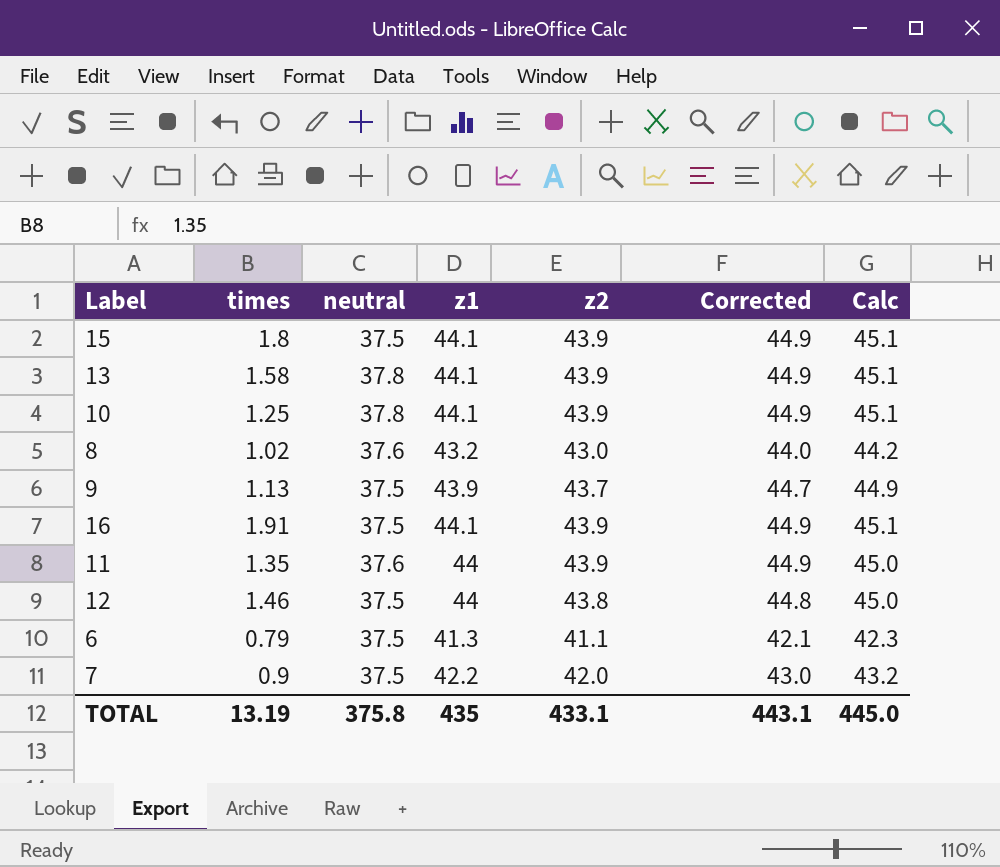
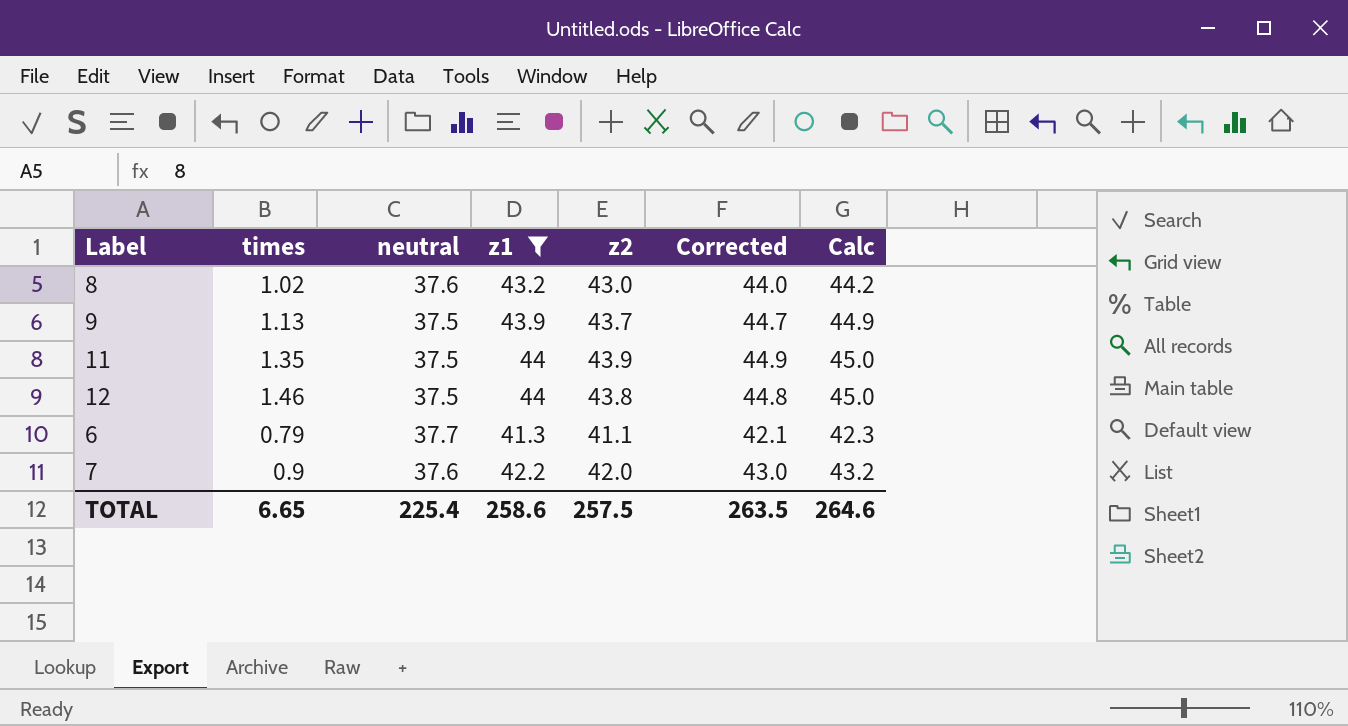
filter: none -> z1 != 44.1
11 | neutral: 37.6 -> 37.5
6 | neutral: 37.5 -> 37.7
7 | neutral: 37.5 -> 37.6
TOTAL | times: 13.19 -> 6.65
TOTAL | neutral: 375.8 -> 225.4
TOTAL | z1: 435 -> 258.6
TOTAL | z2: 433.1 -> 257.5
TOTAL | Corrected: 443.1 -> 263.5
TOTAL | Calc: 445.0 -> 264.6

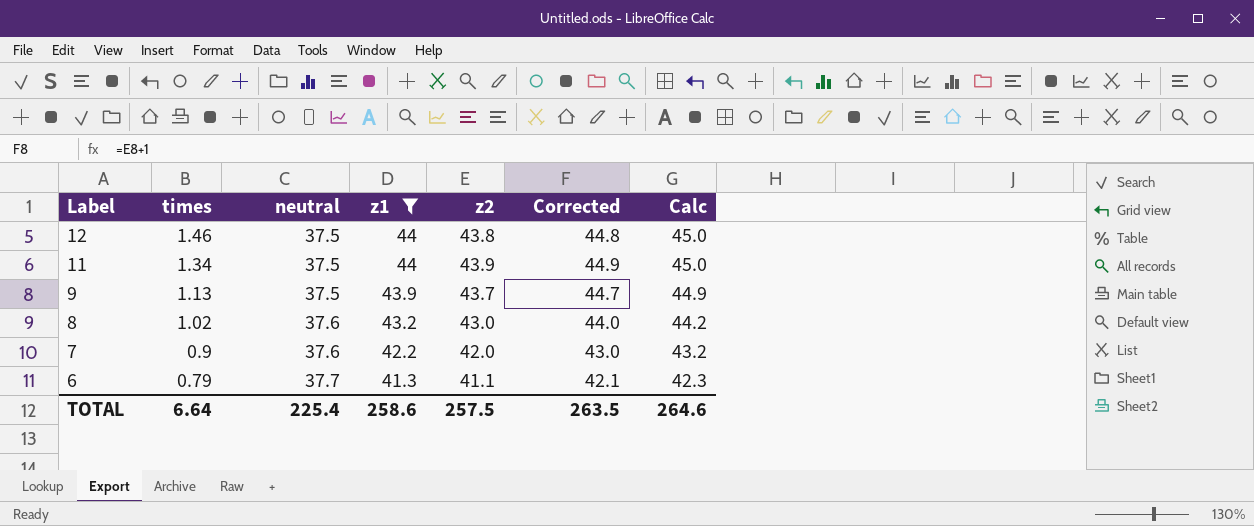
row order: none -> Label descending
11 | times: 1.35 -> 1.34
TOTAL | times: 6.65 -> 6.64

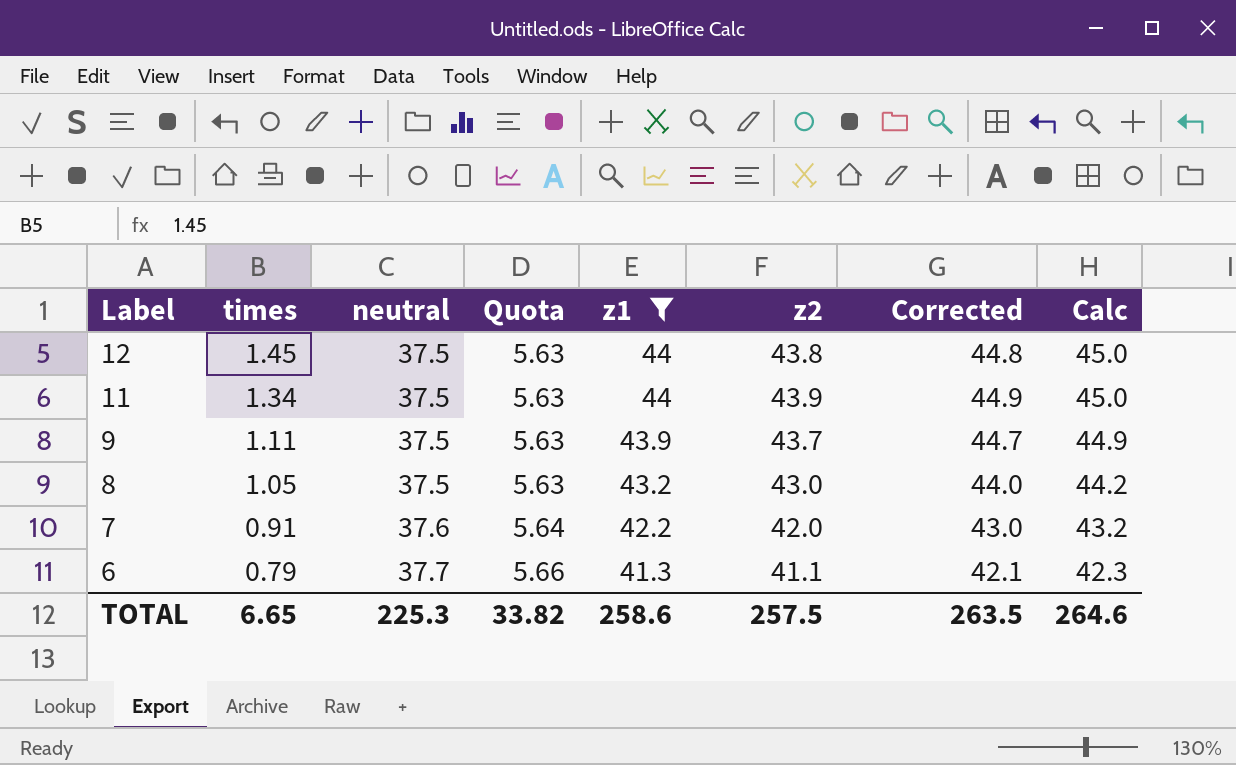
column Quota | formula: none -> [neutral] * 0.15
12 | times: 1.46 -> 1.45
9 | times: 1.13 -> 1.11
8 | times: 1.02 -> 1.05
8 | neutral: 37.6 -> 37.5
7 | times: 0.9 -> 0.91
TOTAL | times: 6.64 -> 6.65
TOTAL | neutral: 225.4 -> 225.3

